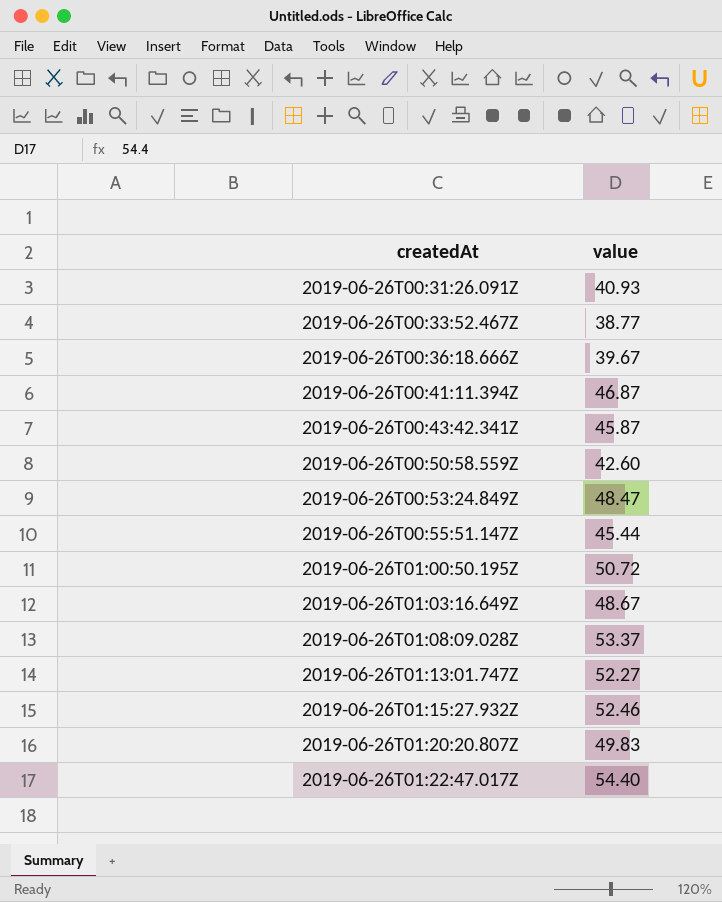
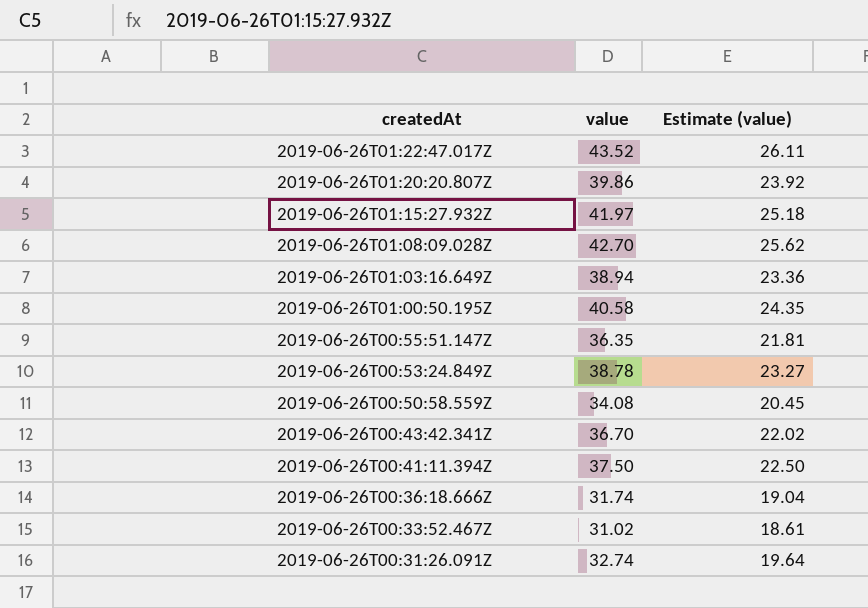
row order: createdAt ascending -> createdAt descending
column Estimate (value) | formula: none -> [value] * 0.6
row 2019-06-26T01:13:01.747Z: 52.27 -> none
2019-06-26T01:22:47.017Z | value: 54.40 -> 43.52
2019-06-26T01:20:20.807Z | value: 49.83 -> 39.86
2019-06-26T01:15:27.932Z | value: 52.46 -> 41.97
2019-06-26T01:08:09.028Z | value: 53.37 -> 42.70
2019-06-26T01:03:16.649Z | value: 48.67 -> 38.94
2019-06-26T01:00:50.195Z | value: 50.72 -> 40.58
2019-06-26T00:55:51.147Z | value: 45.44 -> 36.35
2019-06-26T00:53:24.849Z | value: 48.47 -> 38.78
2019-06-26T00:50:58.559Z | value: 42.60 -> 34.08
2019-06-26T00:43:42.341Z | value: 45.87 -> 36.70
2019-06-26T00:41:11.394Z | value: 46.87 -> 37.50
2019-06-26T00:36:18.666Z | value: 39.67 -> 31.74
2019-06-26T00:33:52.467Z | value: 38.77 -> 31.02
2019-06-26T00:31:26.091Z | value: 40.93 -> 32.74

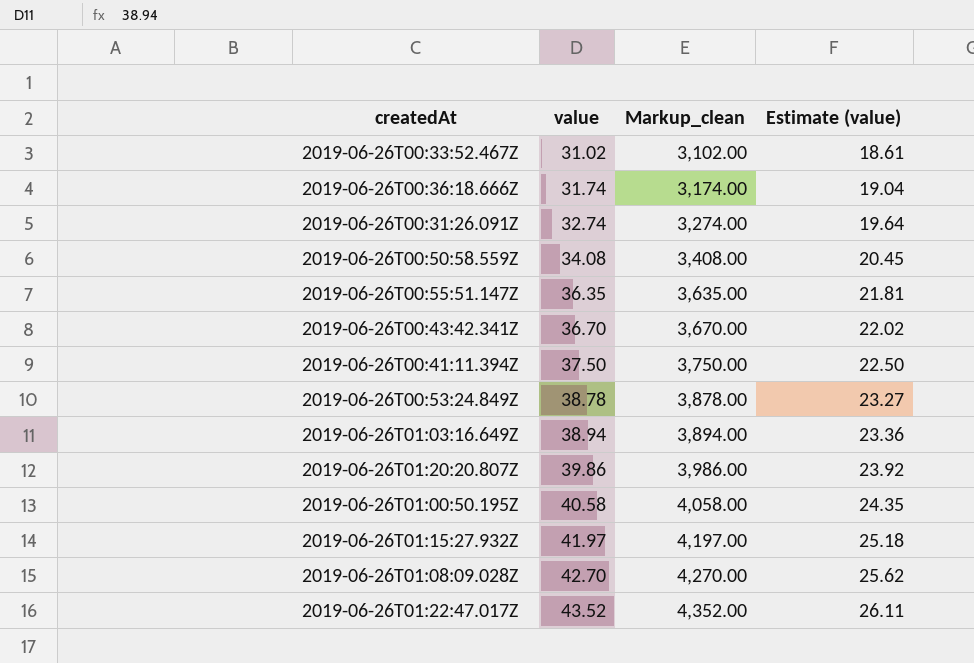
row order: createdAt descending -> value ascending
column Markup_clean | formula: none -> [value] * 100

